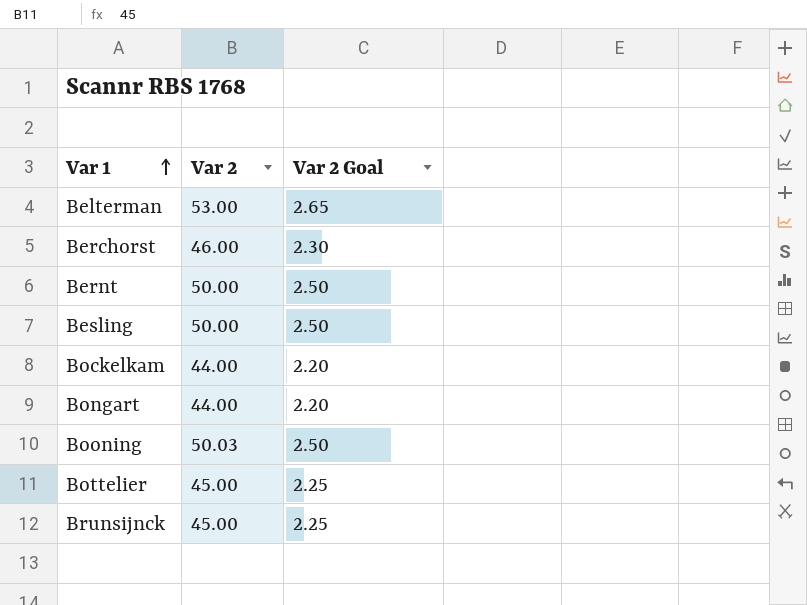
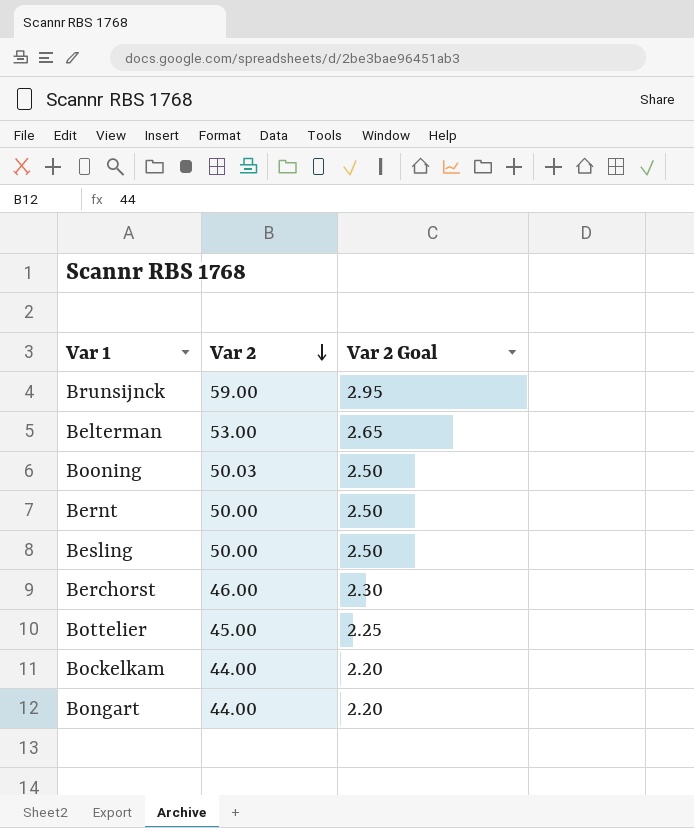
row order: Var 1 ascending -> Var 2 descending
Brunsijnck | Var 2: 45.00 -> 59.00
Brunsijnck | Var 2 Goal: 2.25 -> 2.95

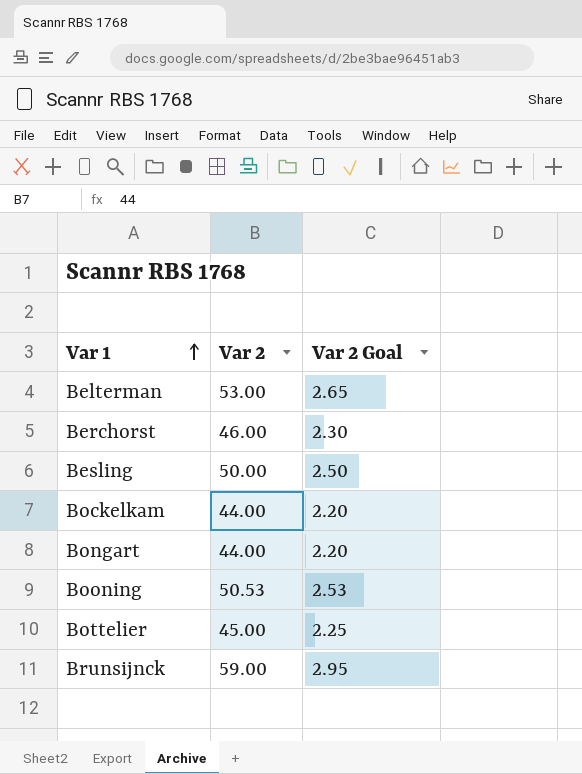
row order: Var 2 descending -> Var 1 ascending
row Bernt: 50.00 | 2.50 -> none
Booning | Var 2: 50.03 -> 50.53
Booning | Var 2 Goal: 2.50 -> 2.53

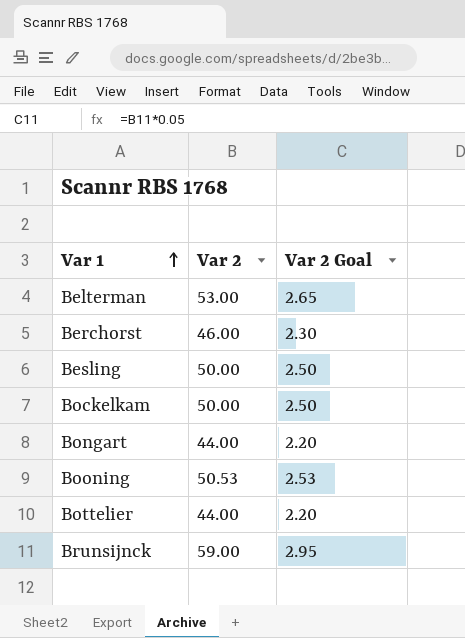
Bockelkam | Var 2: 44.00 -> 50.00
Bockelkam | Var 2 Goal: 2.20 -> 2.50
Bottelier | Var 2: 45.00 -> 44.00
Bottelier | Var 2 Goal: 2.25 -> 2.20

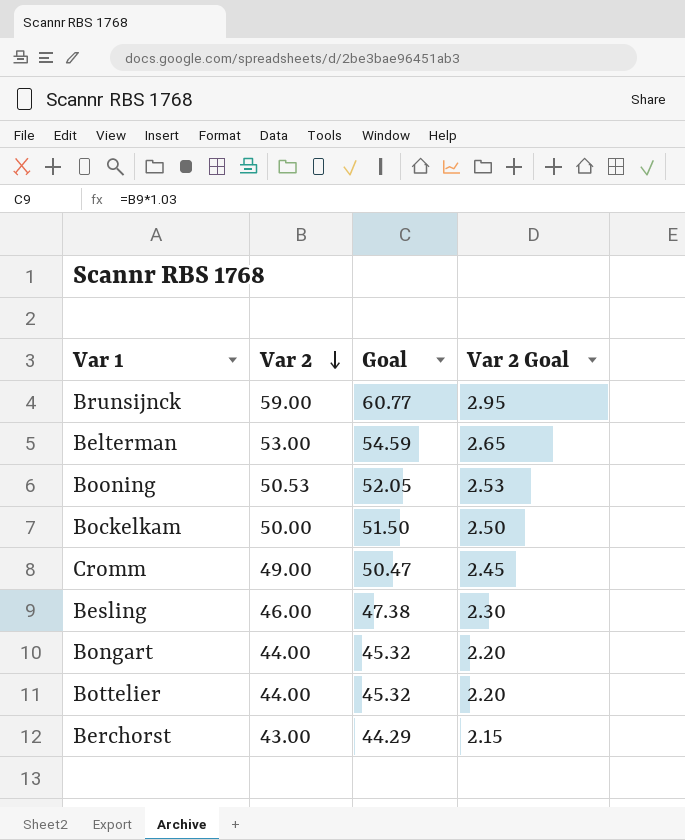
row order: Var 1 ascending -> Var 2 descending
column Goal | formula: none -> [Var 2] * 1.03
row Cromm: none -> 49.00 | 50.47 | 2.45
Besling | Var 2: 50.00 -> 46.00
Besling | Var 2 Goal: 2.50 -> 2.30
Berchorst | Var 2: 46.00 -> 43.00
Berchorst | Var 2 Goal: 2.30 -> 2.15

